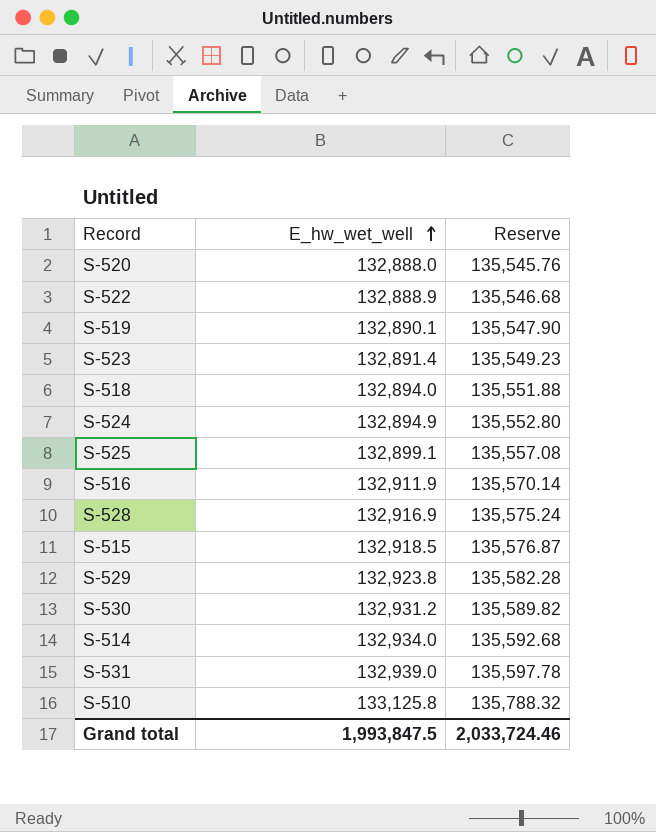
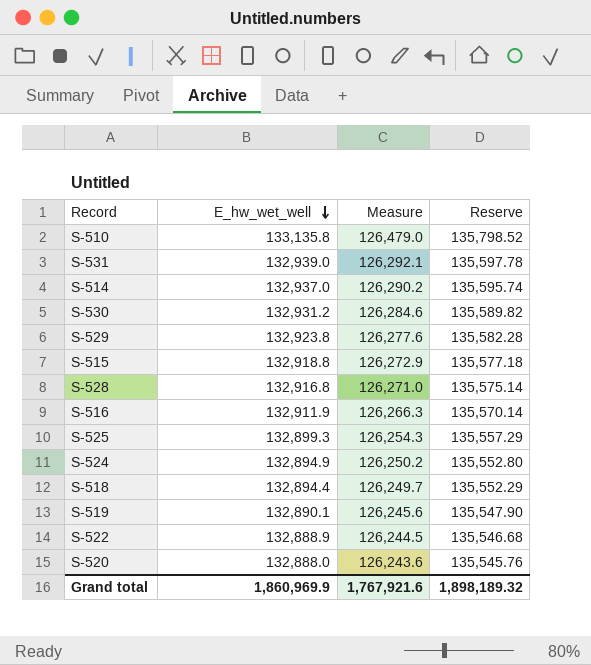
row order: E_hw_wet_well ascending -> E_hw_wet_well descending
column Measure | formula: none -> [E_hw_wet_well] * 0.95
row S-523: 132,891.4 | 135,549.23 -> none
S-510 | E_hw_wet_well: 133,125.8 -> 133,135.8
S-510 | Reserve: 135,788.32 -> 135,798.52
S-514 | E_hw_wet_well: 132,934.0 -> 132,937.0
S-514 | Reserve: 135,592.68 -> 135,595.74
S-515 | E_hw_wet_well: 132,918.5 -> 132,918.8
S-515 | Reserve: 135,576.87 -> 135,577.18
S-528 | E_hw_wet_well: 132,916.9 -> 132,916.8
S-528 | Reserve: 135,575.24 -> 135,575.14
S-525 | E_hw_wet_well: 132,899.1 -> 132,899.3
S-525 | Reserve: 135,557.08 -> 135,557.29
S-518 | E_hw_wet_well: 132,894.0 -> 132,894.4
S-518 | Reserve: 135,551.88 -> 135,552.29
Grand total | E_hw_wet_well: 1,993,847.5 -> 1,860,969.9
Grand total | Reserve: 2,033,724.46 -> 1,898,189.32

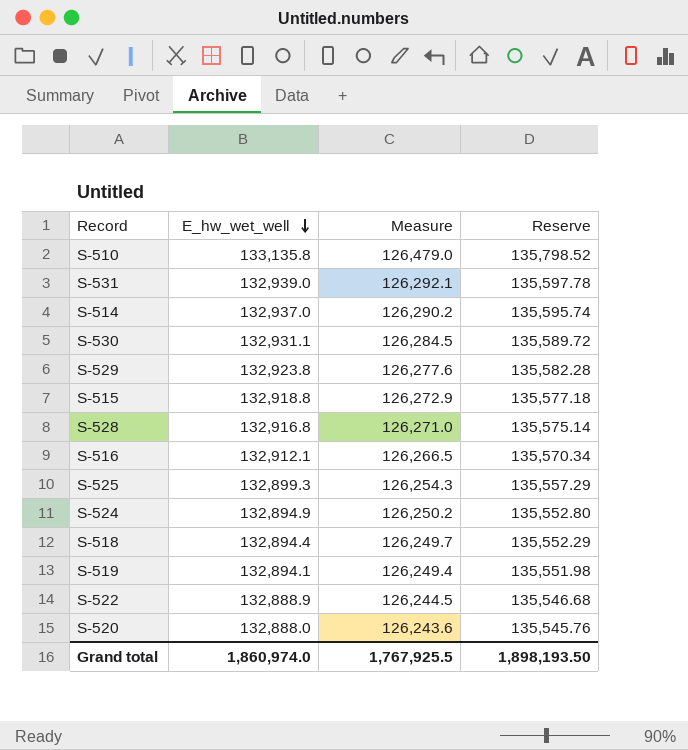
S-530 | E_hw_wet_well: 132,931.2 -> 132,931.1
S-530 | Measure: 126,284.6 -> 126,284.5
S-530 | Reserve: 135,589.82 -> 135,589.72
S-516 | E_hw_wet_well: 132,911.9 -> 132,912.1
S-516 | Measure: 126,266.3 -> 126,266.5
S-516 | Reserve: 135,570.14 -> 135,570.34
S-519 | E_hw_wet_well: 132,890.1 -> 132,894.1
S-519 | Measure: 126,245.6 -> 126,249.4
S-519 | Reserve: 135,547.90 -> 135,551.98
Grand total | E_hw_wet_well: 1,860,969.9 -> 1,860,974.0
Grand total | Measure: 1,767,921.6 -> 1,767,925.5
Grand total | Reserve: 1,898,189.32 -> 1,898,193.50

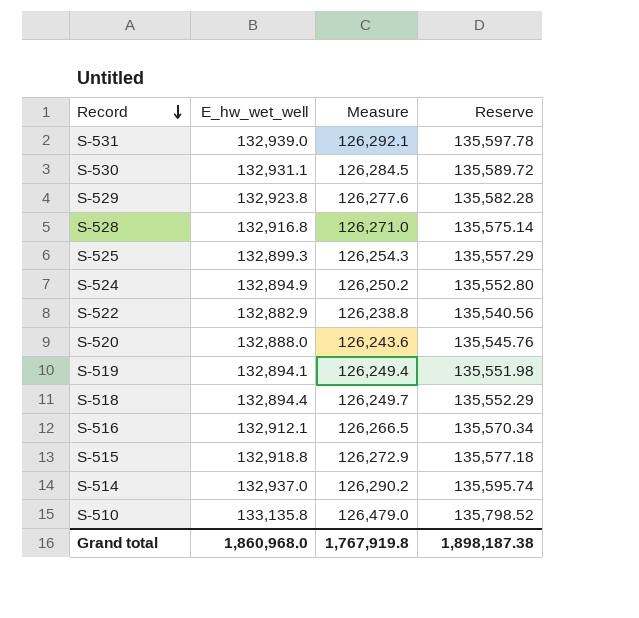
row order: E_hw_wet_well descending -> Record descending
S-522 | E_hw_wet_well: 132,888.9 -> 132,882.9
S-522 | Measure: 126,244.5 -> 126,238.8
S-522 | Reserve: 135,546.68 -> 135,540.56
Grand total | E_hw_wet_well: 1,860,974.0 -> 1,860,968.0
Grand total | Measure: 1,767,925.5 -> 1,767,919.8
Grand total | Reserve: 1,898,193.50 -> 1,898,187.38

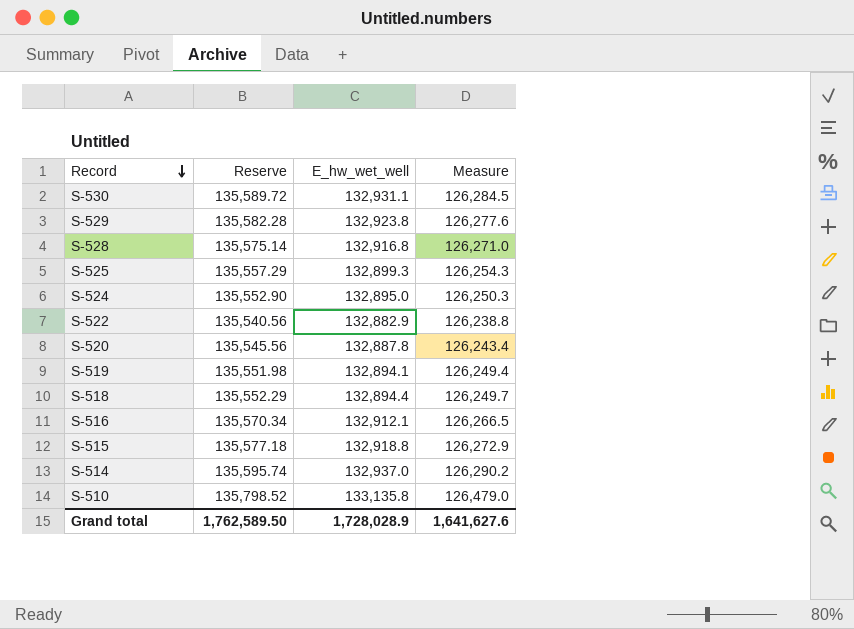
column Reserve | position: 4 -> 2
row S-531: 132,939.0 | 126,292.1 | 135,597.78 -> none
S-524 | Reserve: 135,552.80 -> 135,552.90
S-524 | E_hw_wet_well: 132,894.9 -> 132,895.0
S-524 | Measure: 126,250.2 -> 126,250.3
S-520 | Reserve: 135,545.76 -> 135,545.56
S-520 | E_hw_wet_well: 132,888.0 -> 132,887.8
S-520 | Measure: 126,243.6 -> 126,243.4
Grand total | Reserve: 1,898,187.38 -> 1,762,589.50
Grand total | E_hw_wet_well: 1,860,968.0 -> 1,728,028.9
Grand total | Measure: 1,767,919.8 -> 1,641,627.6

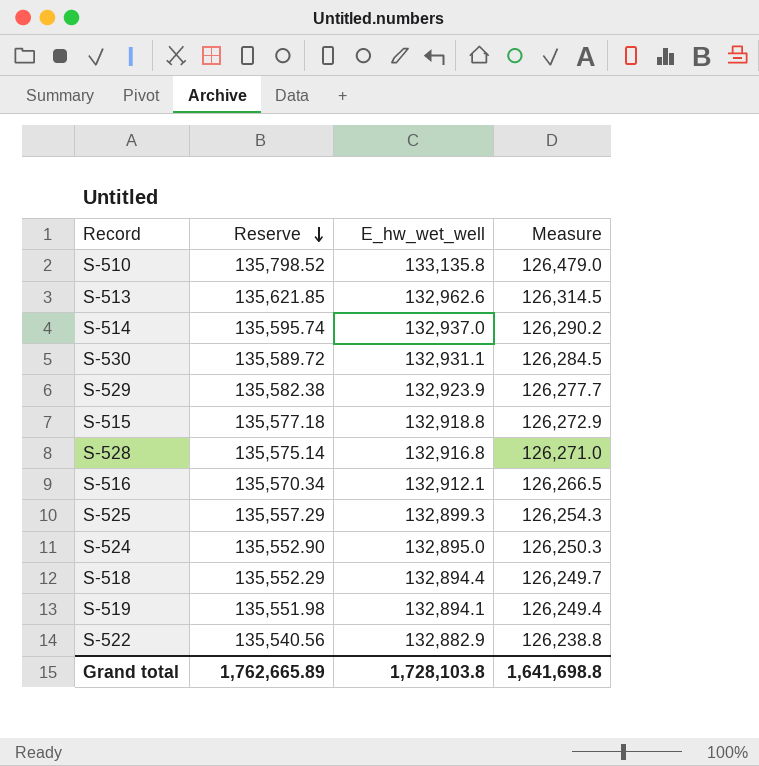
row order: Record descending -> Reserve descending
row S-520: 135,545.56 | 132,887.8 | 126,243.4 -> none
row S-513: none -> 135,621.85 | 132,962.6 | 126,314.5
S-529 | Reserve: 135,582.28 -> 135,582.38
S-529 | E_hw_wet_well: 132,923.8 -> 132,923.9
S-529 | Measure: 126,277.6 -> 126,277.7
Grand total | Reserve: 1,762,589.50 -> 1,762,665.89
Grand total | E_hw_wet_well: 1,728,028.9 -> 1,728,103.8
Grand total | Measure: 1,641,627.6 -> 1,641,698.8

